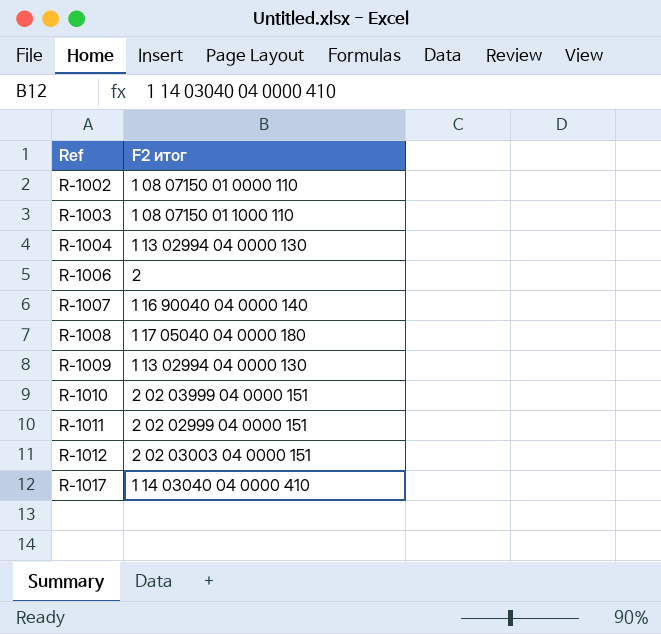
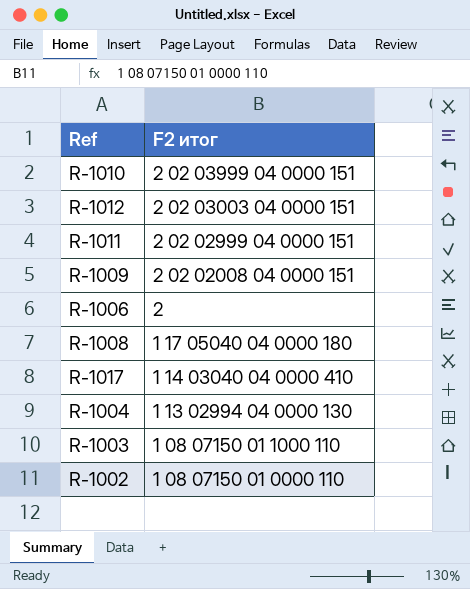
row order: Ref ascending -> F2 итог descending
row R-1007: 1 16 90040 04 0000 140 -> none
R-1009 | F2 итог: 1 13 02994 04 0000 130 -> 2 02 02008 04 0000 151

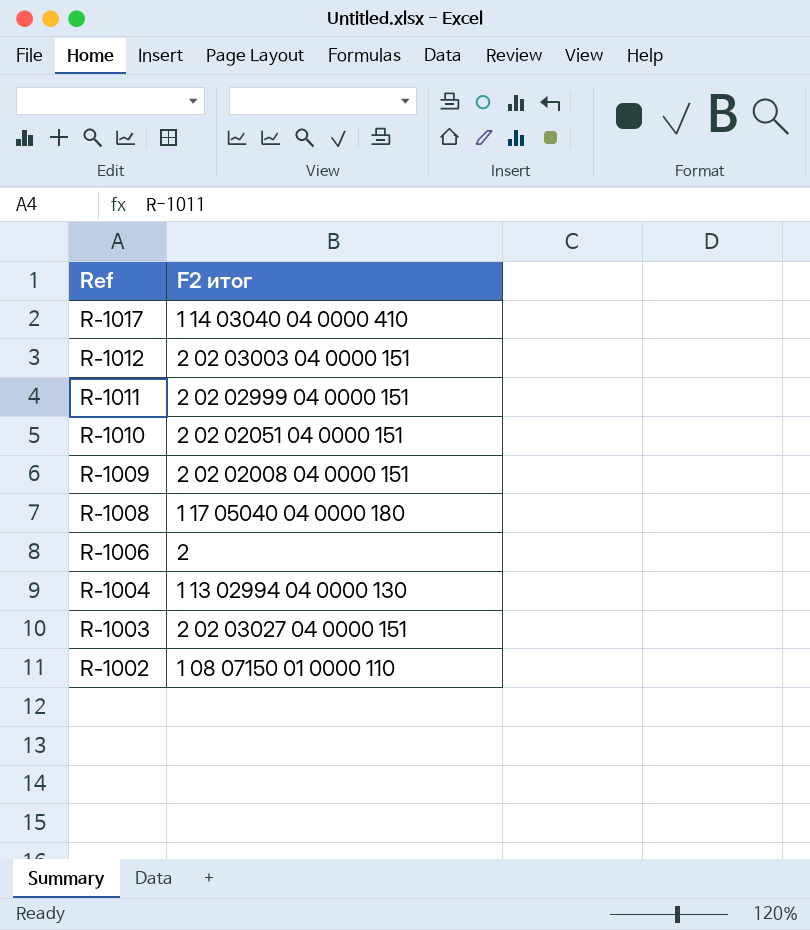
row order: F2 итог descending -> Ref descending
R-1010 | F2 итог: 2 02 03999 04 0000 151 -> 2 02 02051 04 0000 151
R-1003 | F2 итог: 1 08 07150 01 1000 110 -> 2 02 03027 04 0000 151

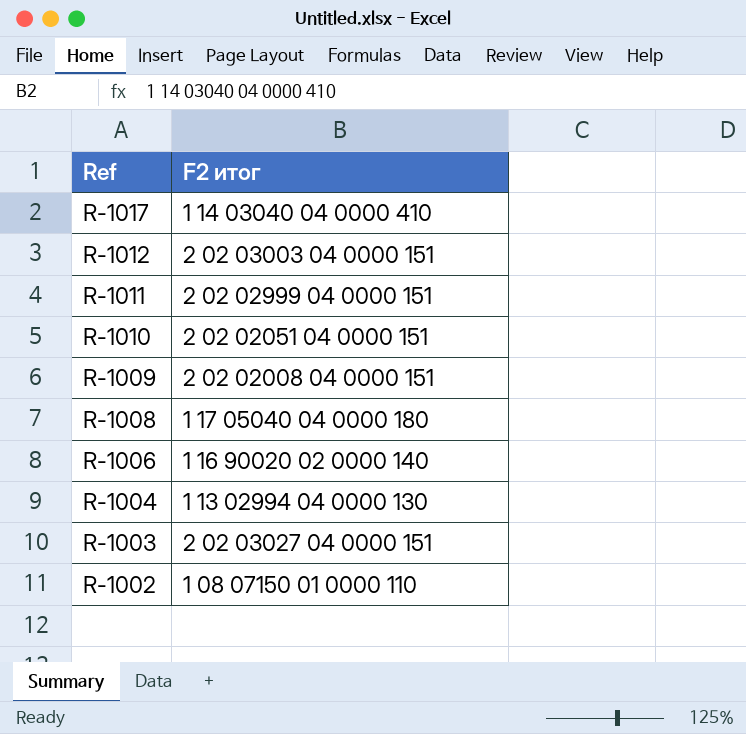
R-1006 | F2 итог: 2 -> 1 16 90020 02 0000 140

